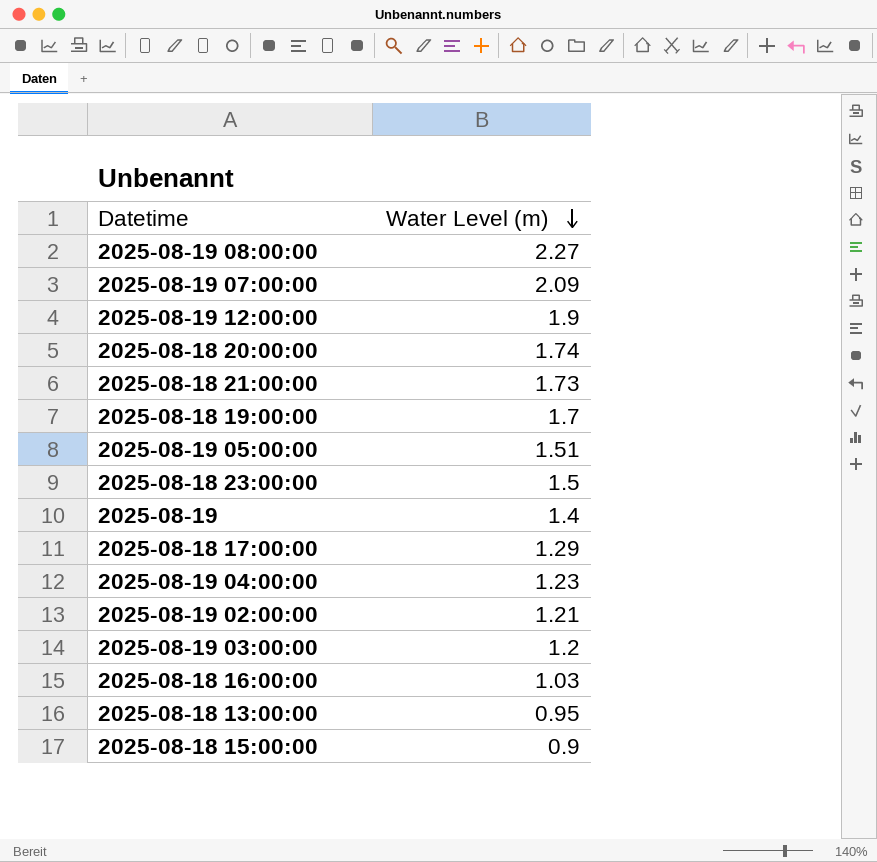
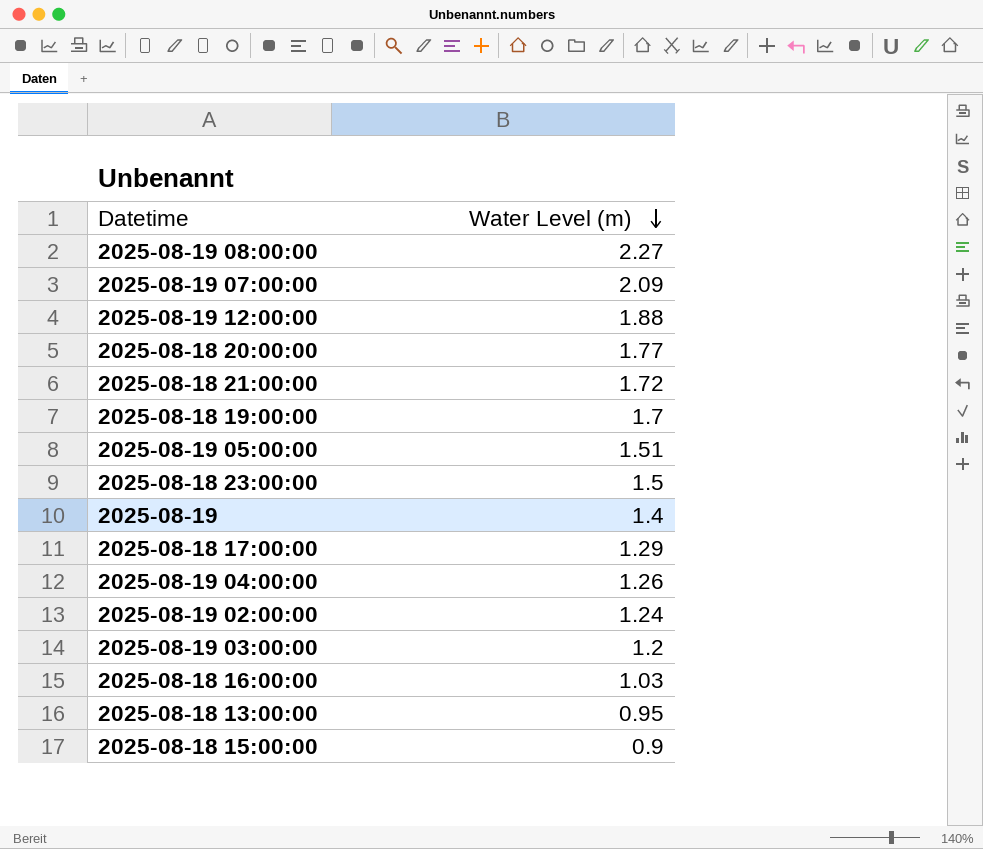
2025-08-19 12:00:00 | Water Level (m): 1.9 -> 1.88
2025-08-18 20:00:00 | Water Level (m): 1.74 -> 1.77
2025-08-18 21:00:00 | Water Level (m): 1.73 -> 1.72
2025-08-19 04:00:00 | Water Level (m): 1.23 -> 1.26
2025-08-19 02:00:00 | Water Level (m): 1.21 -> 1.24

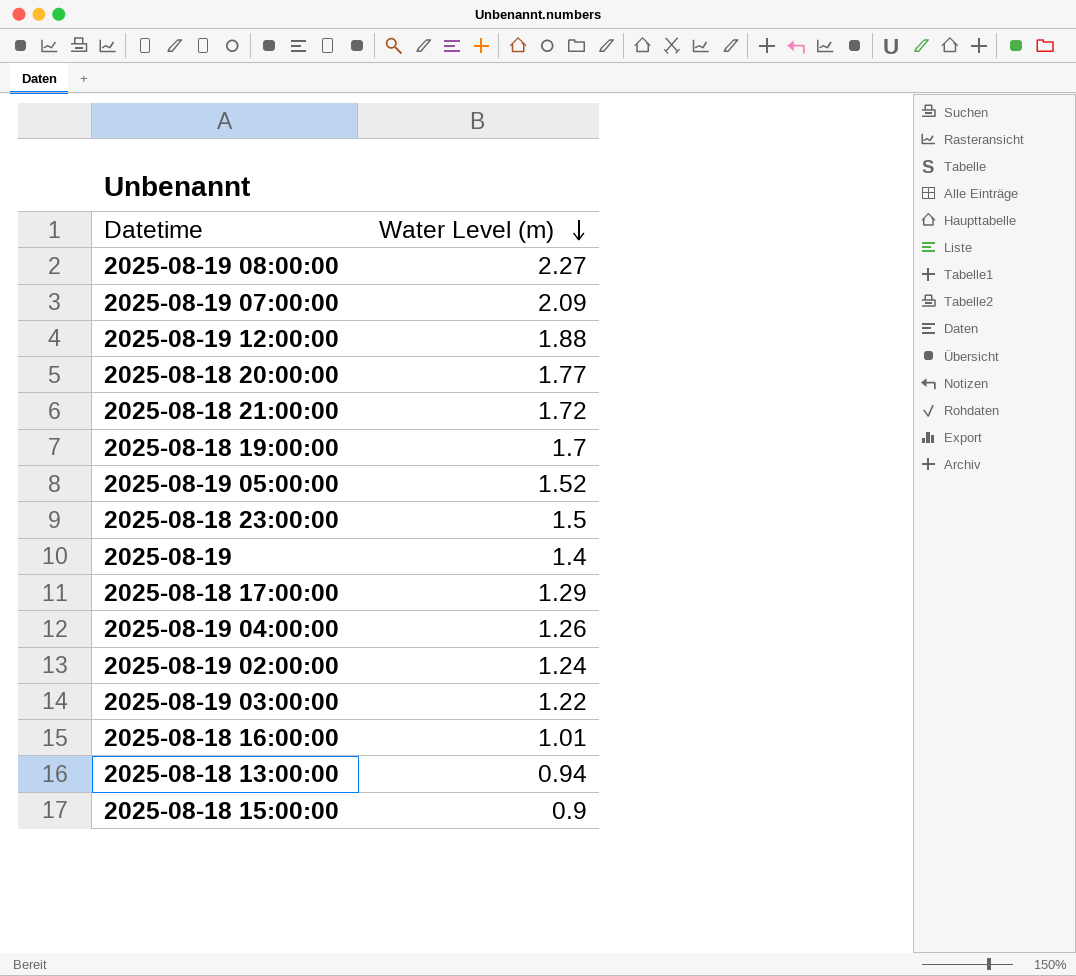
2025-08-19 05:00:00 | Water Level (m): 1.51 -> 1.52
2025-08-19 03:00:00 | Water Level (m): 1.2 -> 1.22
2025-08-18 16:00:00 | Water Level (m): 1.03 -> 1.01
2025-08-18 13:00:00 | Water Level (m): 0.95 -> 0.94

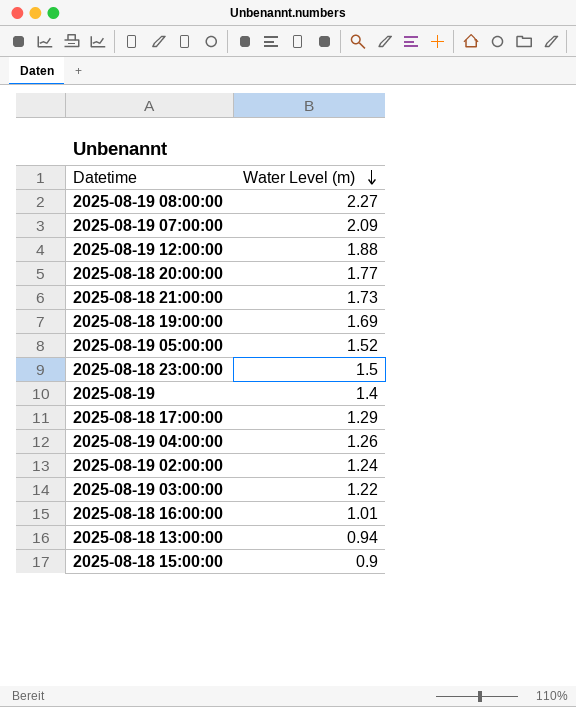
2025-08-18 21:00:00 | Water Level (m): 1.72 -> 1.73
2025-08-18 19:00:00 | Water Level (m): 1.7 -> 1.69

